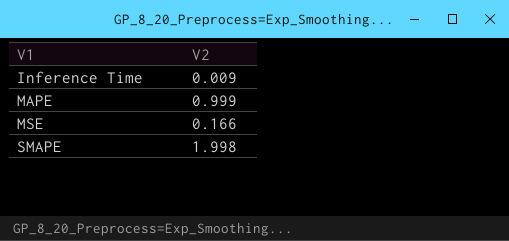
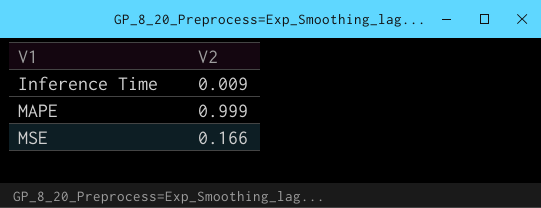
row SMAPE: 1.998 -> none

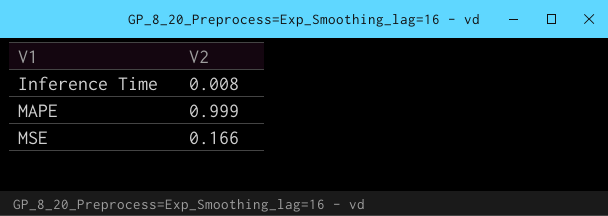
Inference Time | V2: 0.009 -> 0.008

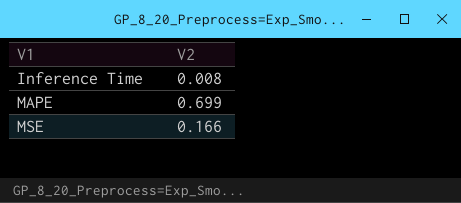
MAPE | V2: 0.999 -> 0.699

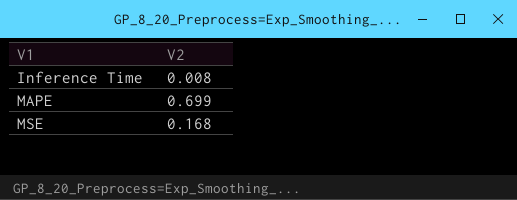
MSE | V2: 0.166 -> 0.168

